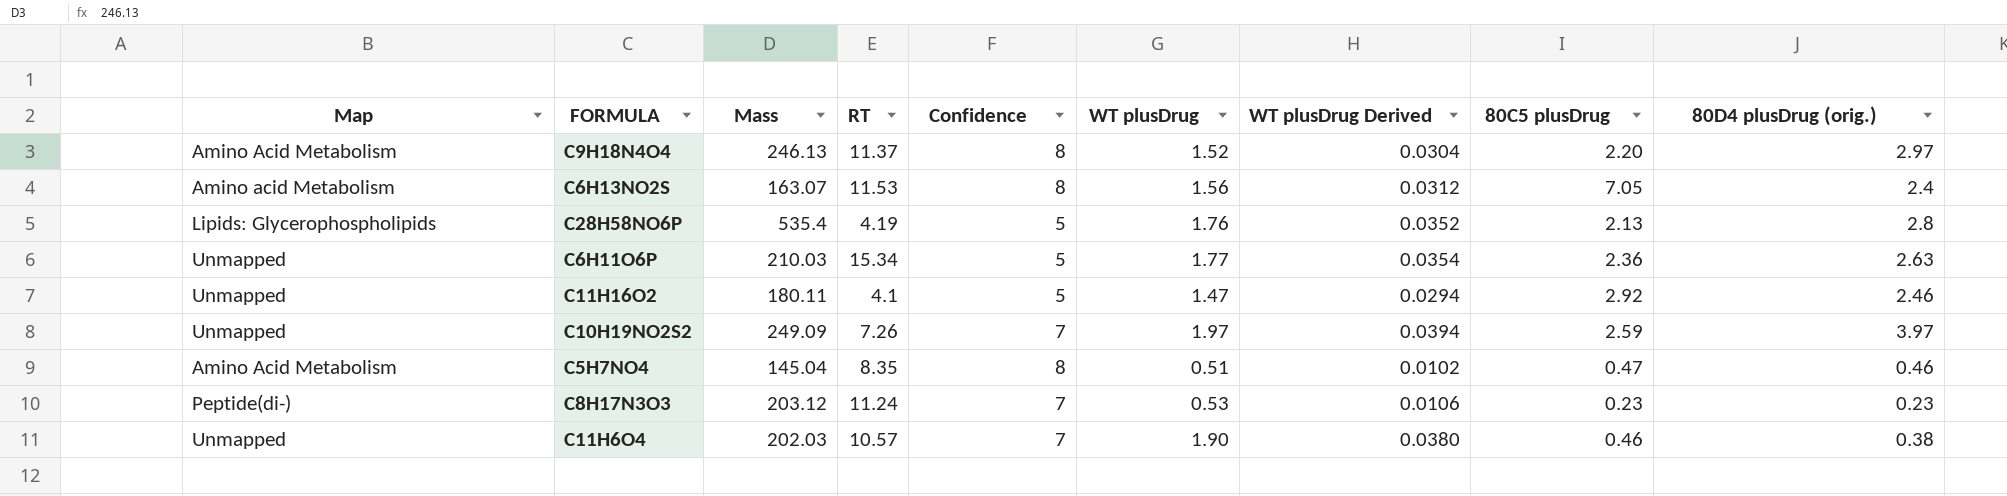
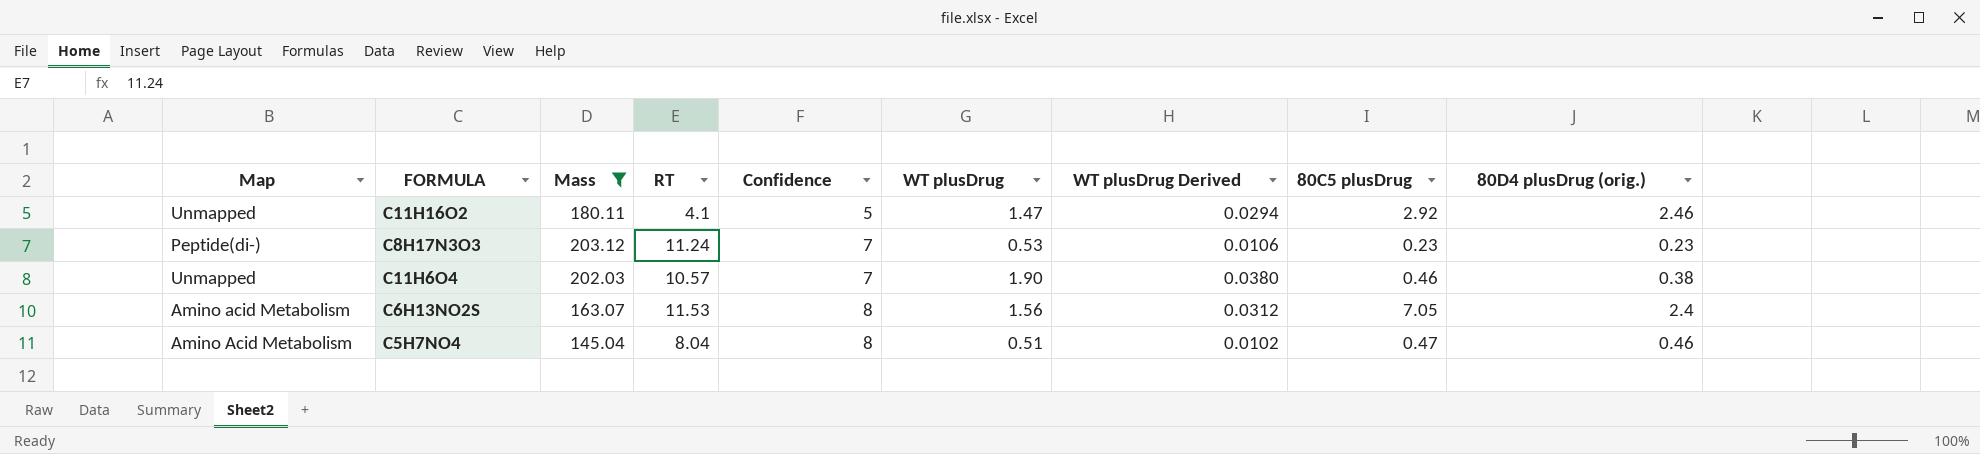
filter: none -> Mass <= 203.12
row order: none -> Confidence ascending
C5H7NO4 | RT: 8.35 -> 8.04

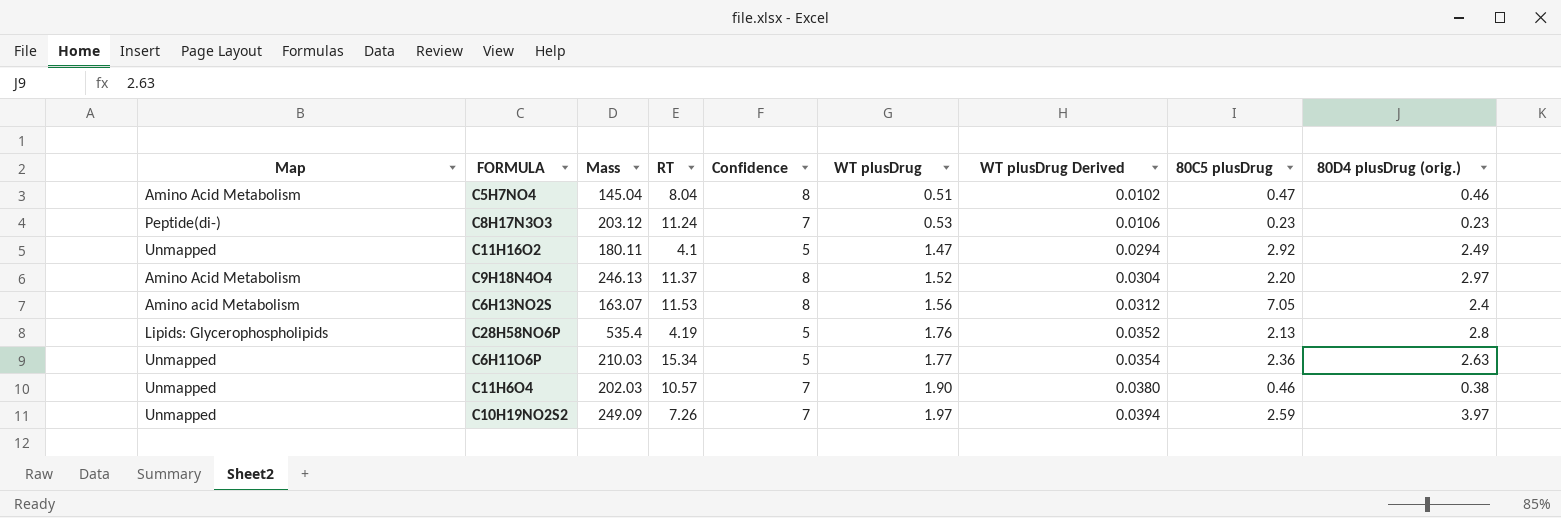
filter: Mass <= 203.12 -> none
row order: Confidence ascending -> WT plusDrug ascending
C11H16O2 | 80D4 plusDrug (orig.): 2.46 -> 2.49

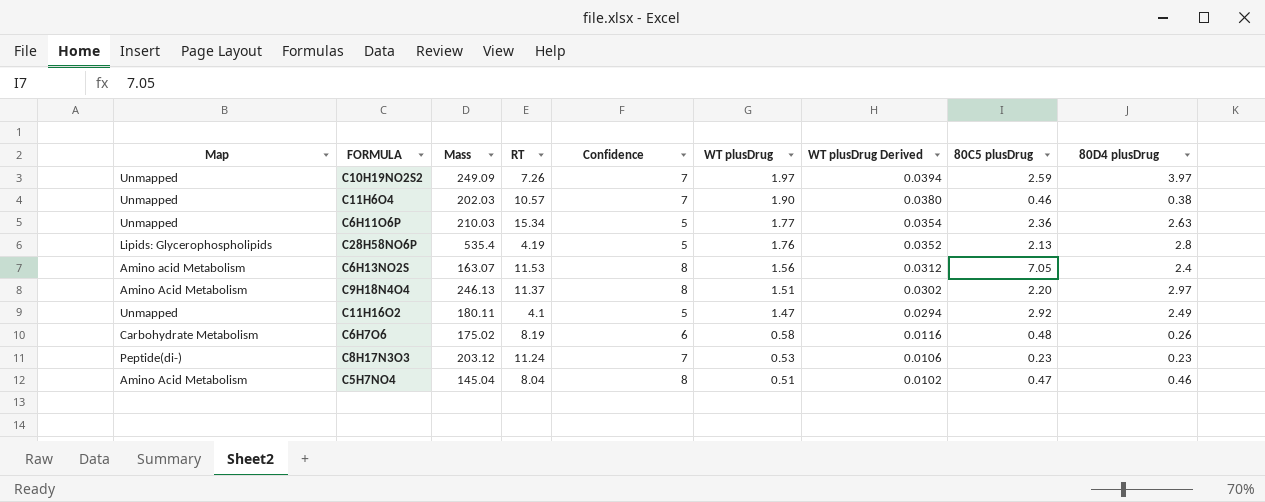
row order: WT plusDrug ascending -> WT plusDrug descending
column name: 80D4 plusDrug (orig.) -> 80D4 plusDrug
C9H18N4O4 | WT plusDrug: 1.52 -> 1.51
C9H18N4O4 | WT plusDrug Derived: 0.0304 -> 0.0302
row C6H7O6: none -> Carbohydrate Metabolism | 175.02 | 8.19 | 6 | 0.58 | 0.0116 | 0.48 | 0.26

